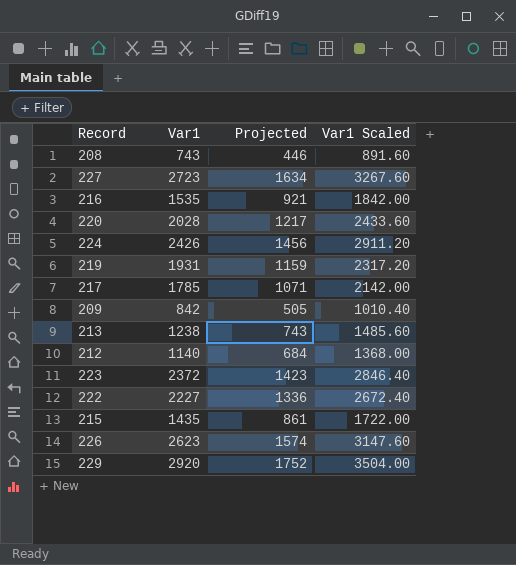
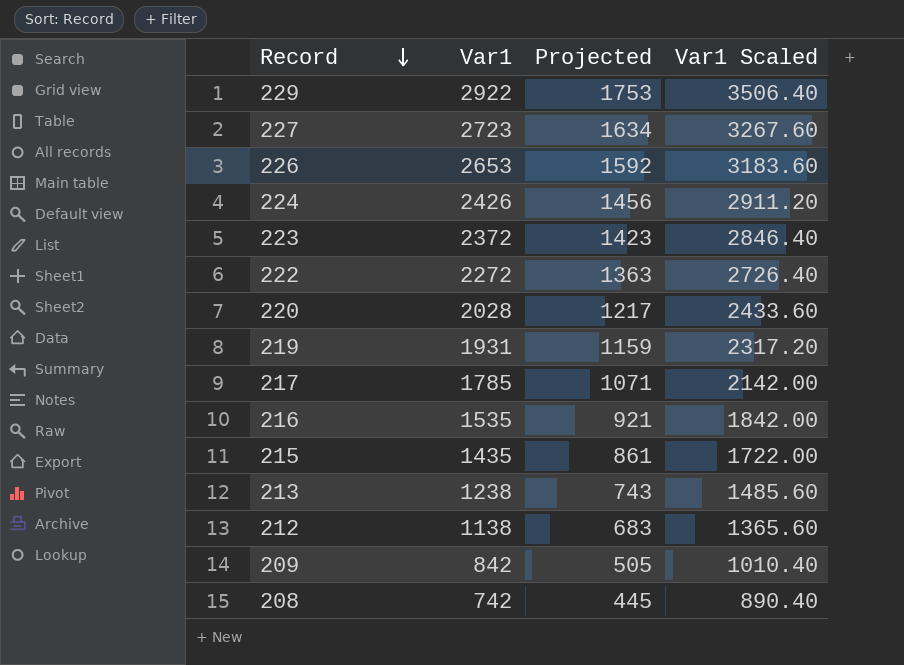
row order: none -> Record descending
229 | Var1: 2920 -> 2922
229 | Projected: 1752 -> 1753
229 | Var1 Scaled: 3504.00 -> 3506.40
226 | Var1: 2623 -> 2653
226 | Projected: 1574 -> 1592
226 | Var1 Scaled: 3147.60 -> 3183.60
222 | Var1: 2227 -> 2272
222 | Projected: 1336 -> 1363
222 | Var1 Scaled: 2672.40 -> 2726.40
212 | Var1: 1140 -> 1138
212 | Projected: 684 -> 683
212 | Var1 Scaled: 1368.00 -> 1365.60
208 | Var1: 743 -> 742
208 | Projected: 446 -> 445
208 | Var1 Scaled: 891.60 -> 890.40

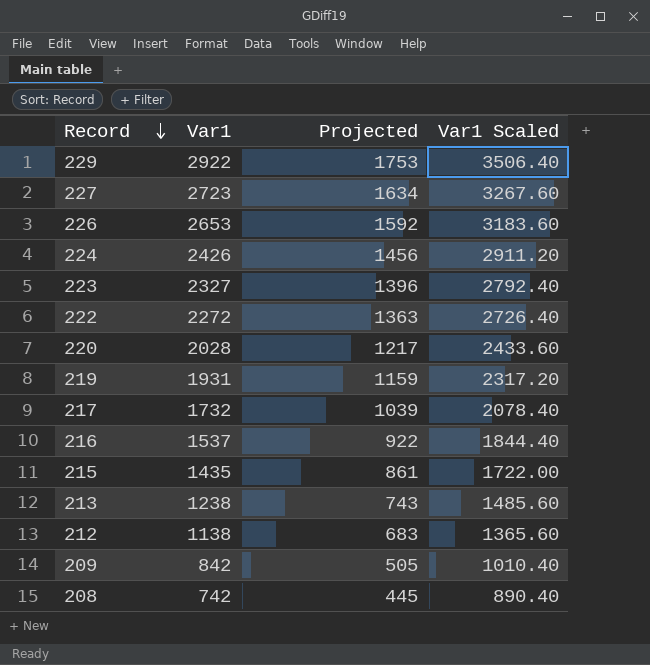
223 | Var1: 2372 -> 2327
223 | Projected: 1423 -> 1396
223 | Var1 Scaled: 2846.40 -> 2792.40
217 | Var1: 1785 -> 1732
217 | Projected: 1071 -> 1039
217 | Var1 Scaled: 2142.00 -> 2078.40
216 | Var1: 1535 -> 1537
216 | Projected: 921 -> 922
216 | Var1 Scaled: 1842.00 -> 1844.40

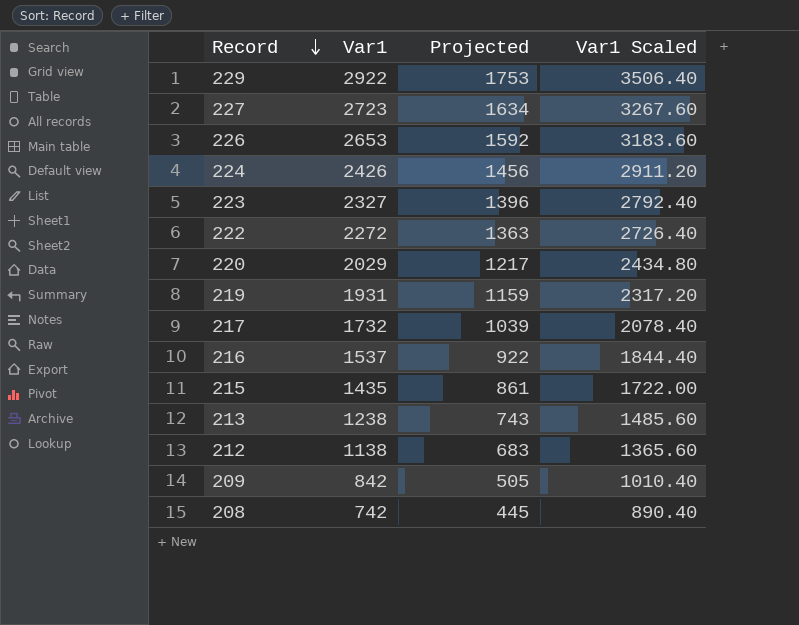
220 | Var1: 2028 -> 2029
220 | Var1 Scaled: 2433.60 -> 2434.80

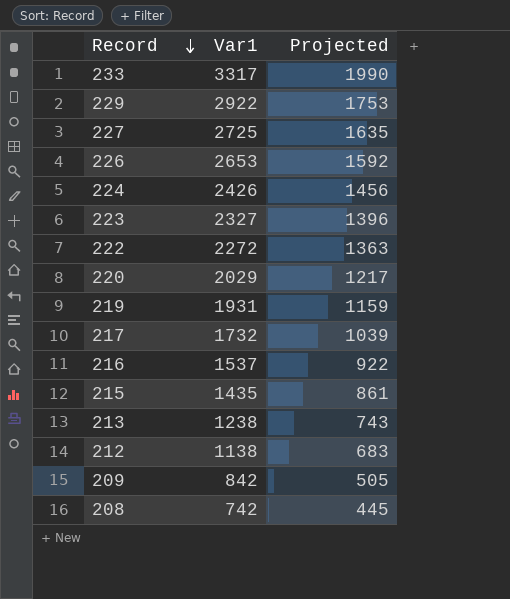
column Var1 Scaled | formula: [Var1] * 1.2 -> none
row 233: none -> 3317 | 1990
227 | Var1: 2723 -> 2725
227 | Projected: 1634 -> 1635

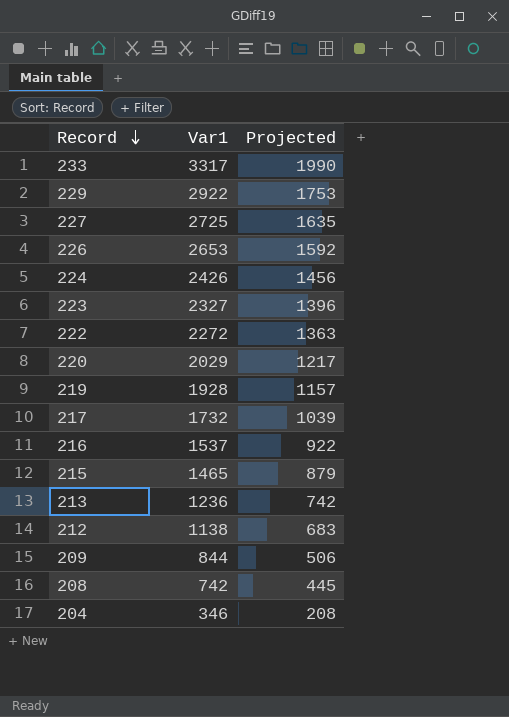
219 | Var1: 1931 -> 1928
219 | Projected: 1159 -> 1157
215 | Var1: 1435 -> 1465
215 | Projected: 861 -> 879
213 | Var1: 1238 -> 1236
213 | Projected: 743 -> 742
209 | Var1: 842 -> 844
209 | Projected: 505 -> 506
row 204: none -> 346 | 208

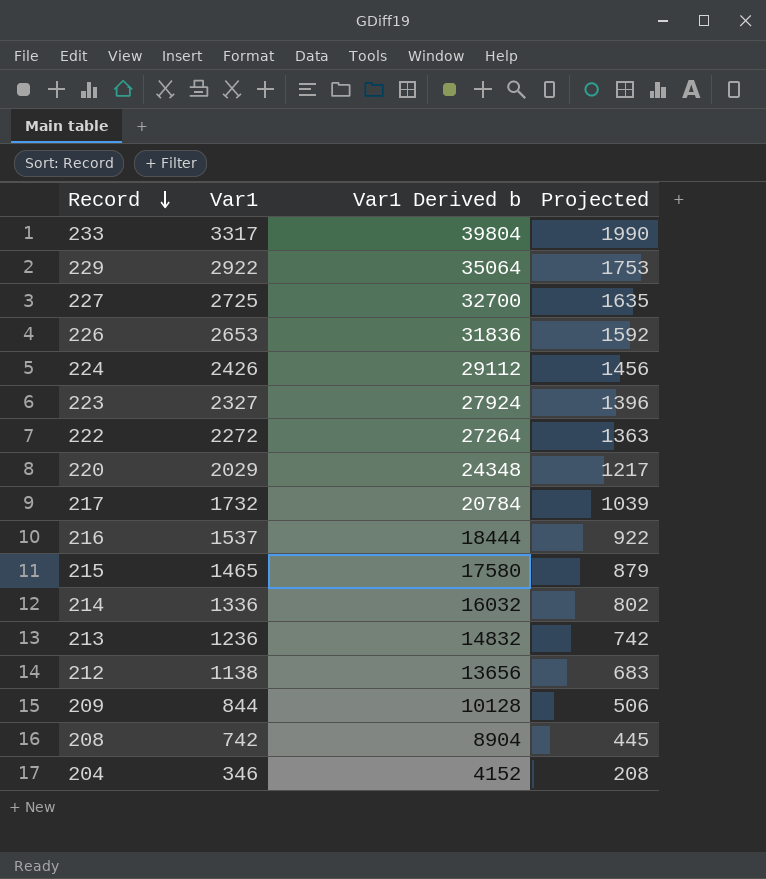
column Var1 Derived b | formula: none -> [Var1] * 12
row 219: 1928 | 1157 -> none
row 214: none -> 1336 | 16032 | 802

